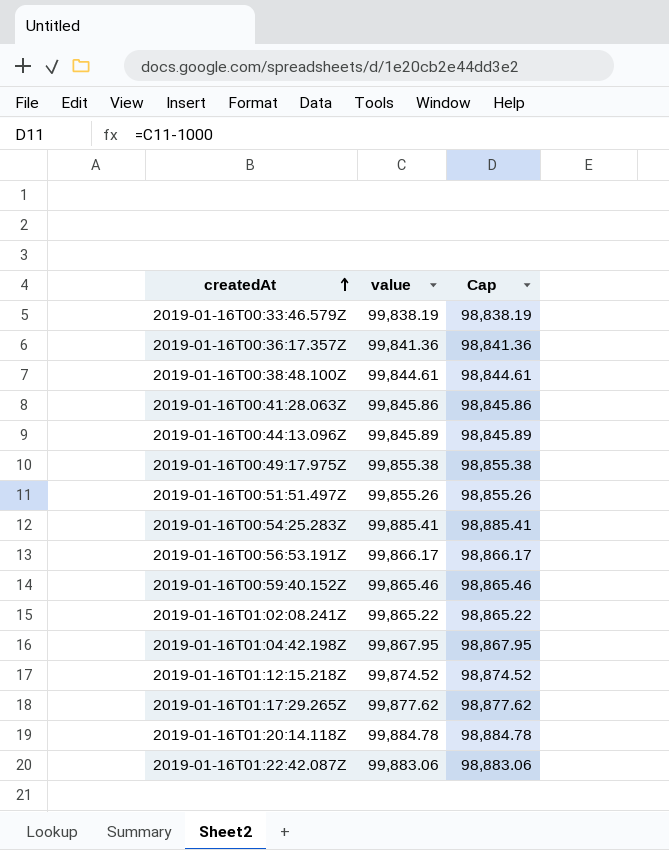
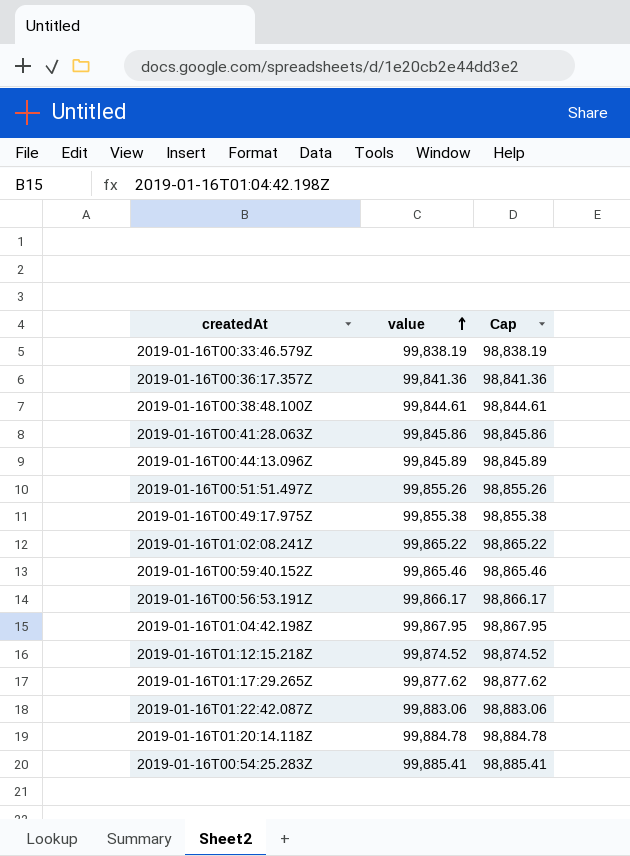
row order: createdAt ascending -> value ascending

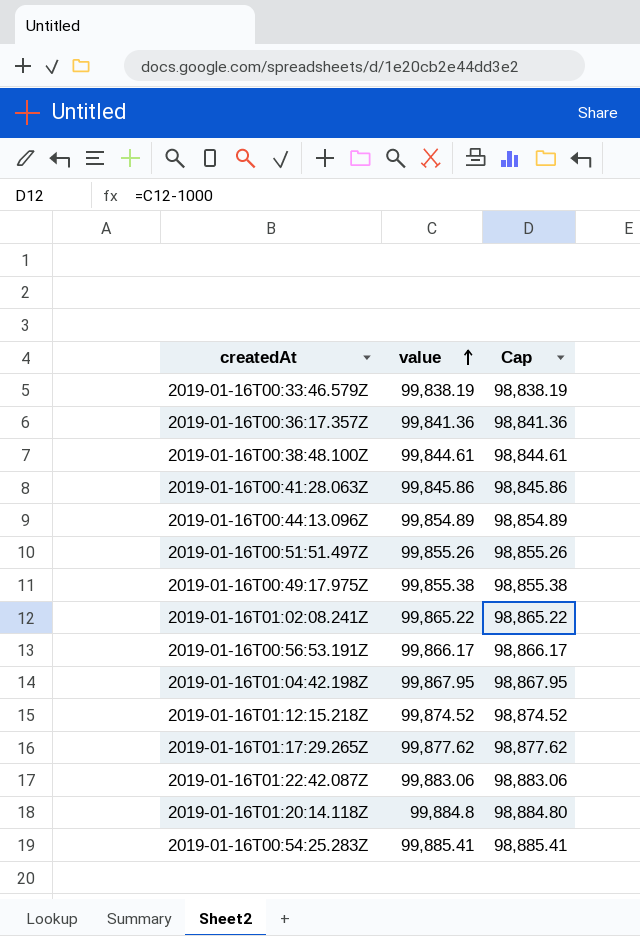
row 2019-01-16T00:59:40.152Z: 99,865.46 | 98,865.46 -> none
2019-01-16T00:44:13.096Z | value: 99,845.89 -> 99,854.89
2019-01-16T00:44:13.096Z | Cap: 98,845.89 -> 98,854.89
2019-01-16T01:20:14.118Z | value: 99,884.78 -> 99,884.8
2019-01-16T01:20:14.118Z | Cap: 98,884.78 -> 98,884.80

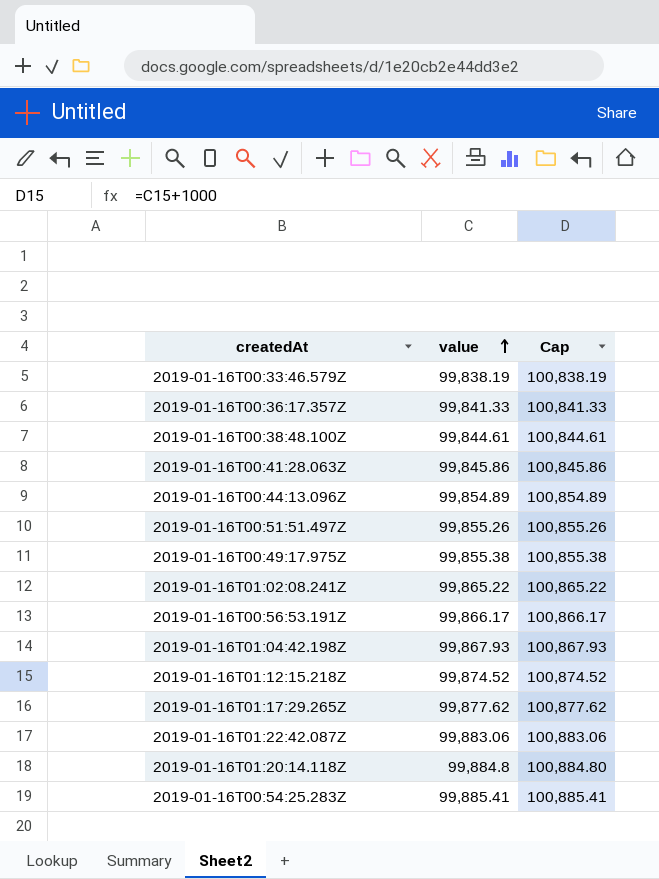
column Cap | formula: [value] - 1000 -> [value] + 1000
2019-01-16T00:36:17.357Z | value: 99,841.36 -> 99,841.33
2019-01-16T01:04:42.198Z | value: 99,867.95 -> 99,867.93

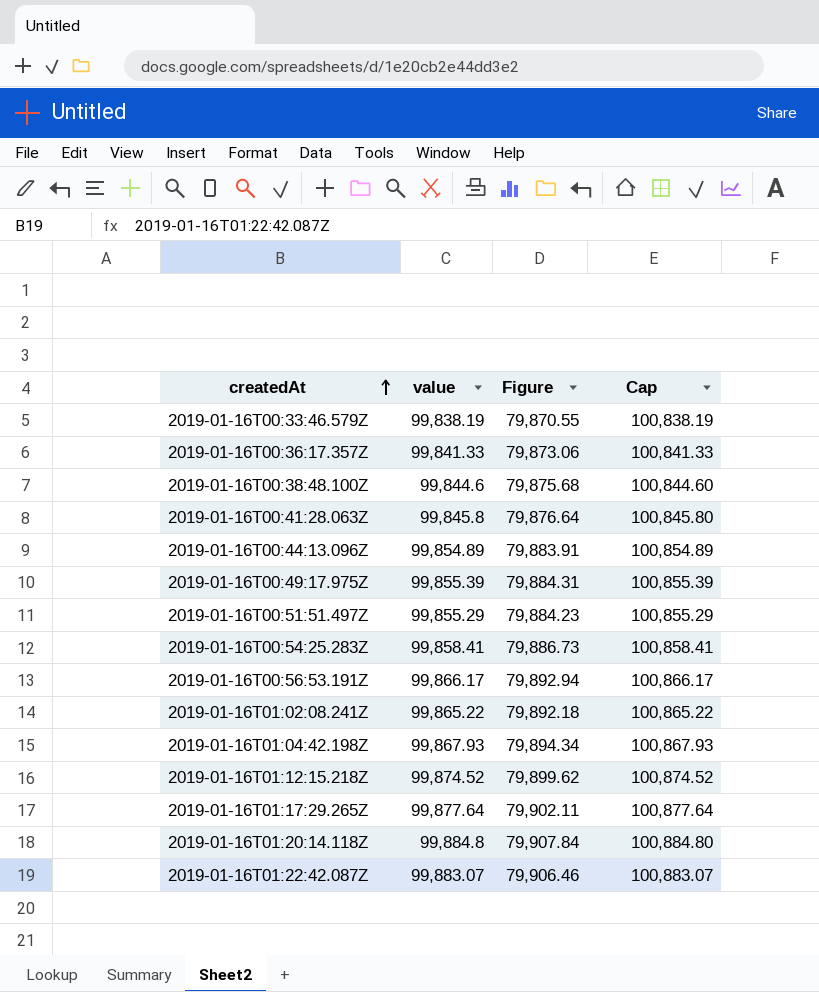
row order: value ascending -> createdAt ascending
column Figure | formula: none -> [value] * 0.8
2019-01-16T00:38:48.100Z | value: 99,844.61 -> 99,844.6
2019-01-16T00:38:48.100Z | Cap: 100,844.61 -> 100,844.60
2019-01-16T00:41:28.063Z | value: 99,845.86 -> 99,845.8
2019-01-16T00:41:28.063Z | Cap: 100,845.86 -> 100,845.80
2019-01-16T00:49:17.975Z | value: 99,855.38 -> 99,855.39
2019-01-16T00:49:17.975Z | Cap: 100,855.38 -> 100,855.39
2019-01-16T00:51:51.497Z | value: 99,855.26 -> 99,855.29
2019-01-16T00:51:51.497Z | Cap: 100,855.26 -> 100,855.29
2019-01-16T00:54:25.283Z | value: 99,885.41 -> 99,858.41
2019-01-16T00:54:25.283Z | Cap: 100,885.41 -> 100,858.41
2019-01-16T01:17:29.265Z | value: 99,877.62 -> 99,877.64
2019-01-16T01:17:29.265Z | Cap: 100,877.62 -> 100,877.64
2019-01-16T01:22:42.087Z | value: 99,883.06 -> 99,883.07
2019-01-16T01:22:42.087Z | Cap: 100,883.06 -> 100,883.07

